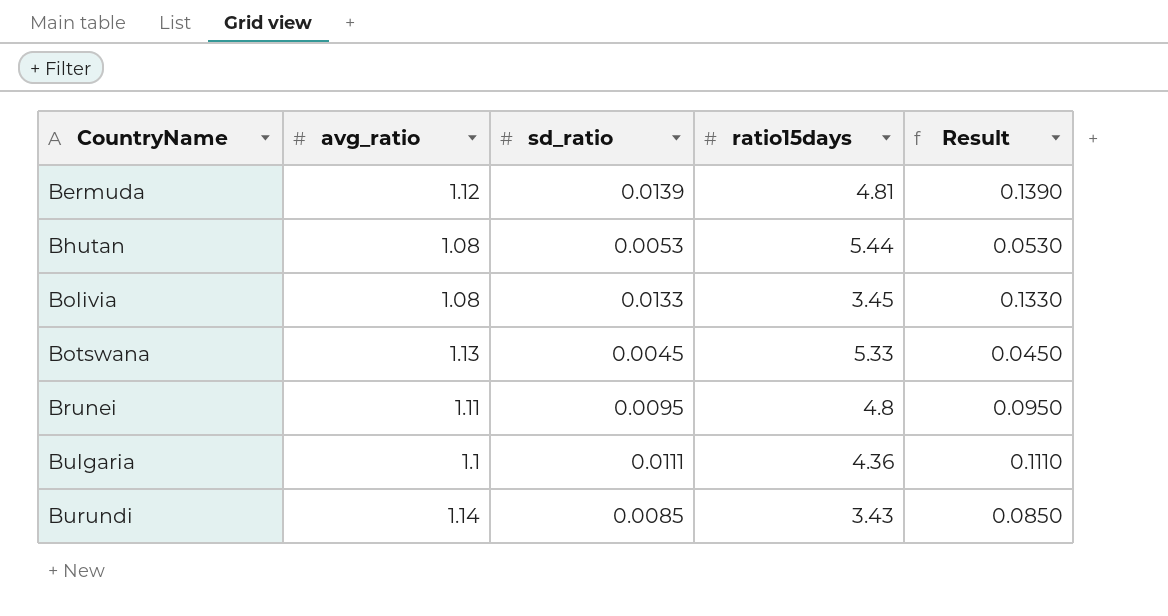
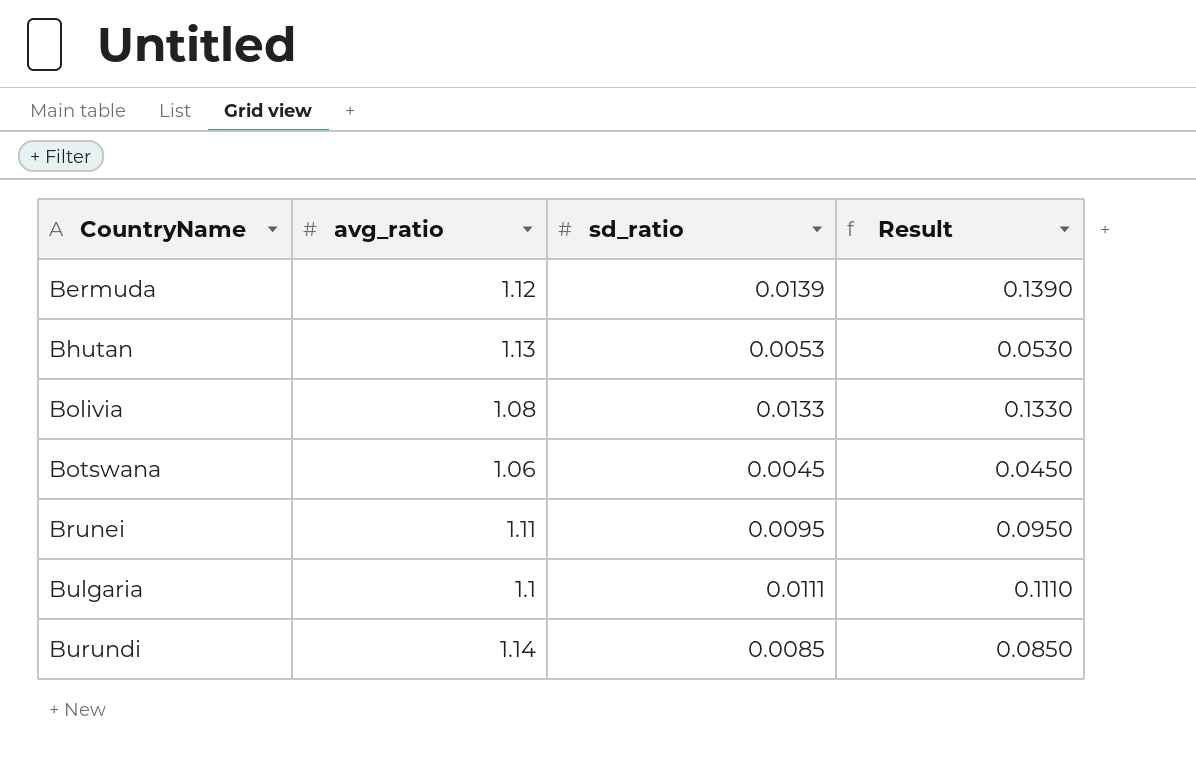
column ratio15days | position: 4 -> none
Bhutan | avg_ratio: 1.08 -> 1.13
Botswana | avg_ratio: 1.13 -> 1.06

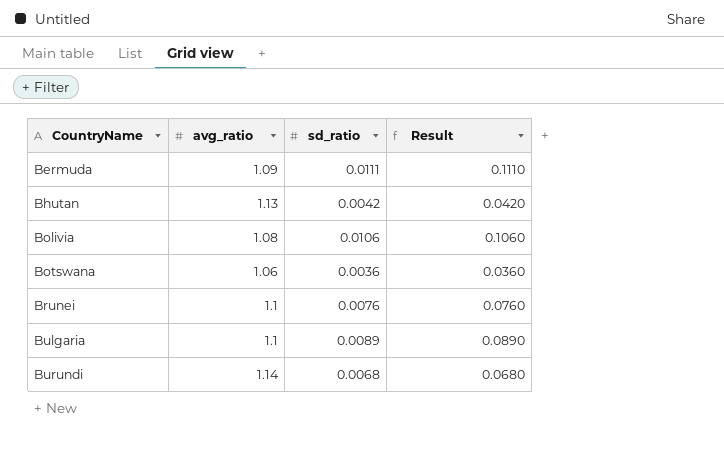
Bermuda | avg_ratio: 1.12 -> 1.09
Bermuda | sd_ratio: 0.0139 -> 0.0111
Bermuda | Result: 0.1390 -> 0.1110
Bhutan | sd_ratio: 0.0053 -> 0.0042
Bhutan | Result: 0.0530 -> 0.0420
Bolivia | sd_ratio: 0.0133 -> 0.0106
Bolivia | Result: 0.1330 -> 0.1060
Botswana | sd_ratio: 0.0045 -> 0.0036
Botswana | Result: 0.0450 -> 0.0360
Brunei | avg_ratio: 1.11 -> 1.1
Brunei | sd_ratio: 0.0095 -> 0.0076
Brunei | Result: 0.0950 -> 0.0760
Bulgaria | sd_ratio: 0.0111 -> 0.0089
Bulgaria | Result: 0.1110 -> 0.0890
Burundi | sd_ratio: 0.0085 -> 0.0068
Burundi | Result: 0.0850 -> 0.0680

